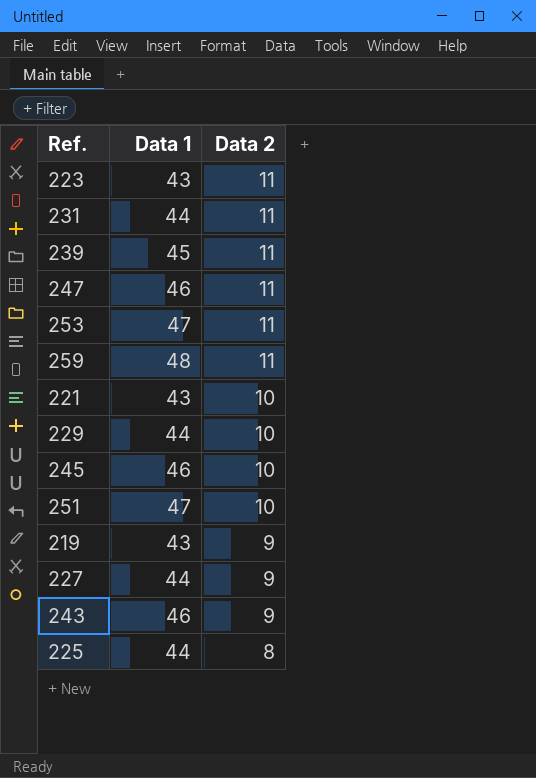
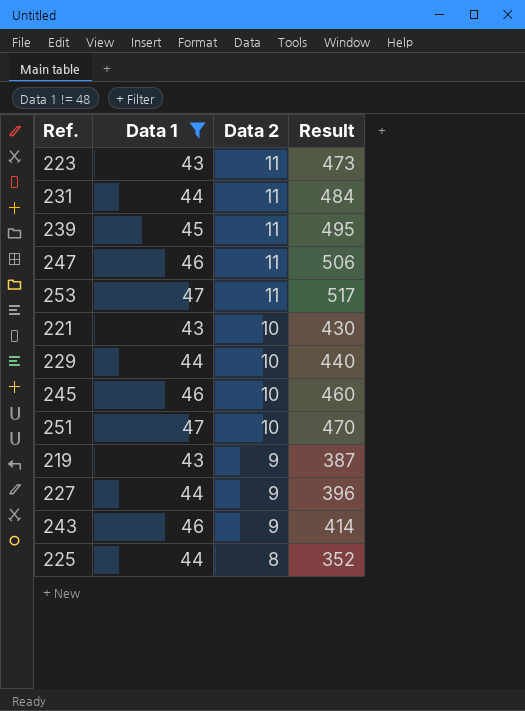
filter: none -> Data 1 != 48
column Result | formula: none -> [Data 1] * [Data 2]

